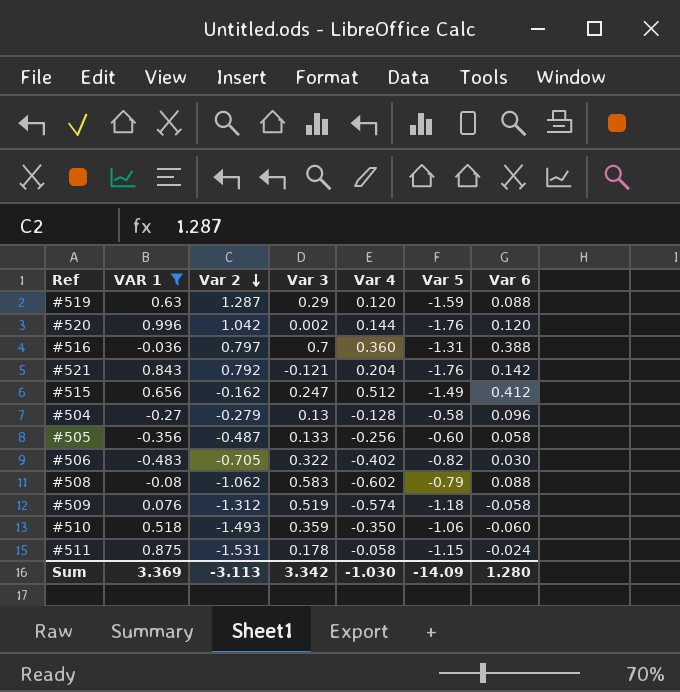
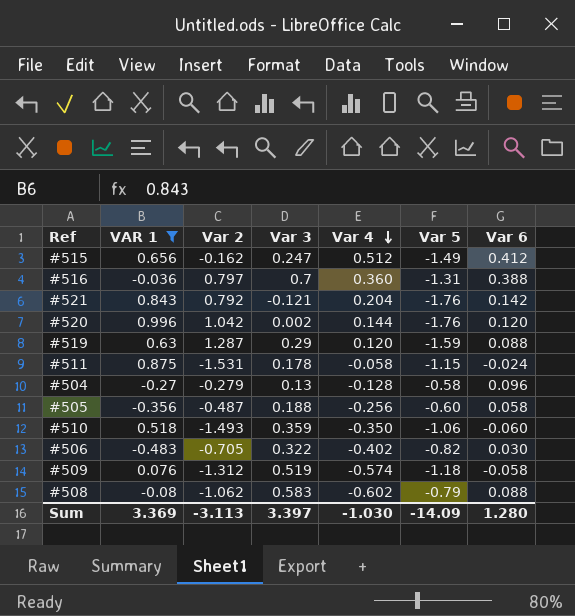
row order: Var 2 descending -> Var 4 descending
#505 | Var 3: 0.133 -> 0.188
Sum | Var 3: 3.342 -> 3.397

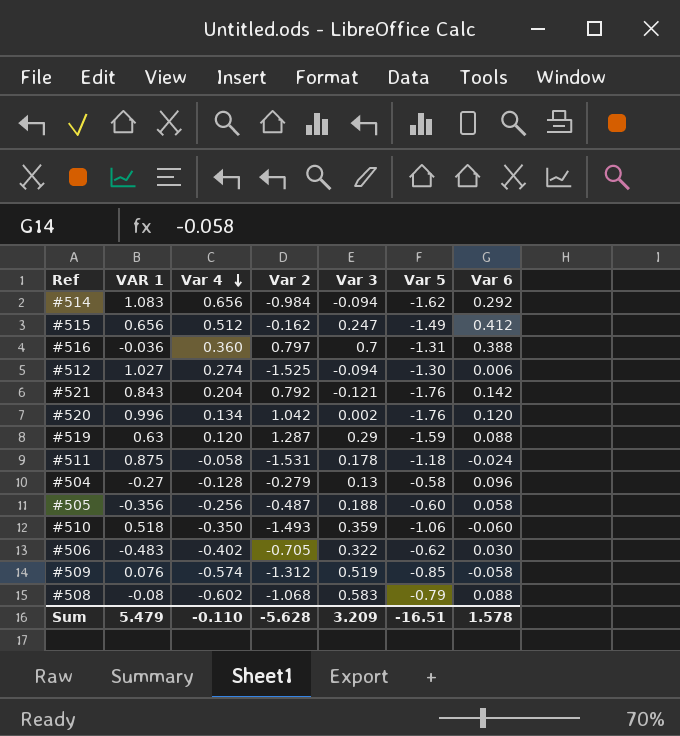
filter: VAR 1 <= 0.996 -> none
column Var 4 | position: 5 -> 3
#520 | Var 4: 0.144 -> 0.134
#511 | Var 5: -1.15 -> -1.18
#506 | Var 5: -0.82 -> -0.62
#509 | Var 5: -1.18 -> -0.85
#508 | Var 2: -1.062 -> -1.068
Sum | VAR 1: 3.369 -> 5.479
Sum | Var 4: -1.030 -> -0.110
Sum | Var 2: -3.113 -> -5.628
Sum | Var 3: 3.397 -> 3.209
Sum | Var 5: -14.09 -> -16.51
Sum | Var 6: 1.280 -> 1.578

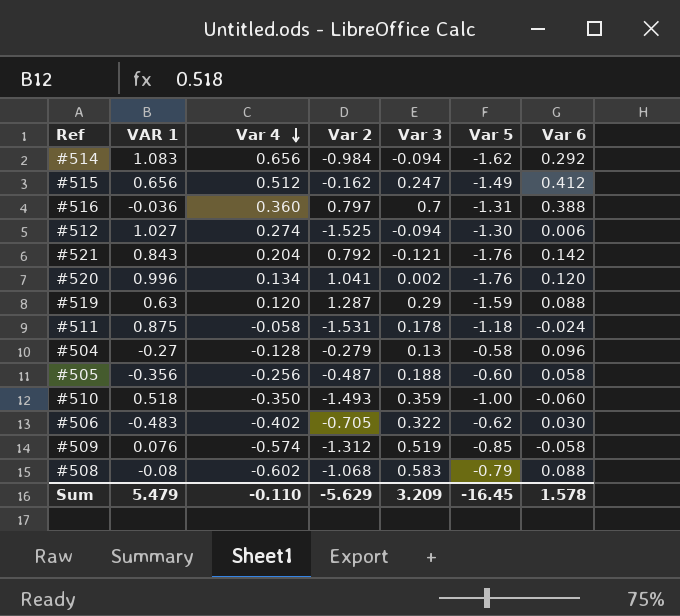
#520 | Var 2: 1.042 -> 1.041
#510 | Var 5: -1.06 -> -1.00
Sum | Var 2: -5.628 -> -5.629
Sum | Var 5: -16.51 -> -16.45

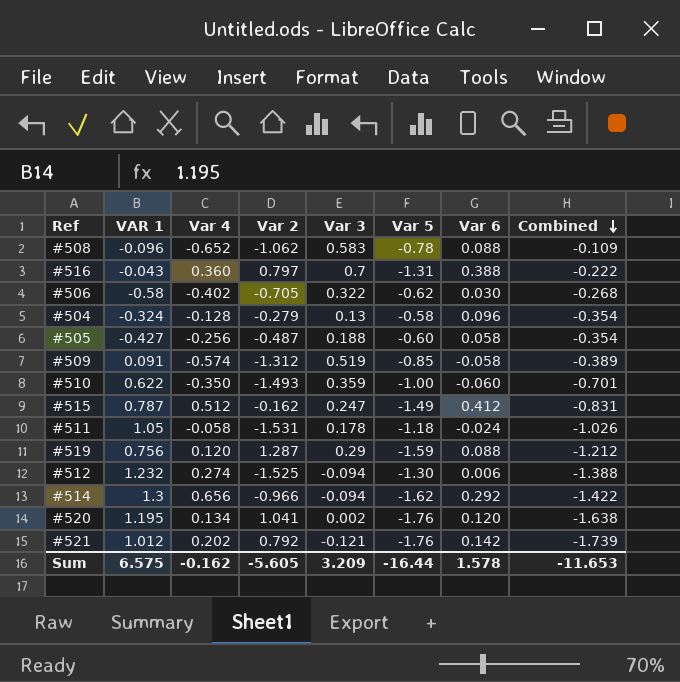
row order: Var 4 descending -> Combined descending
column Combined | formula: none -> [Var 3] + [Var 5] + [Var 6]
#508 | VAR 1: -0.08 -> -0.096
#508 | Var 4: -0.602 -> -0.652
#508 | Var 2: -1.068 -> -1.062
#508 | Var 5: -0.79 -> -0.78
#516 | VAR 1: -0.036 -> -0.043
#506 | VAR 1: -0.483 -> -0.58
#504 | VAR 1: -0.27 -> -0.324
#505 | VAR 1: -0.356 -> -0.427
#509 | VAR 1: 0.076 -> 0.091
#510 | VAR 1: 0.518 -> 0.622
#515 | VAR 1: 0.656 -> 0.787
#511 | VAR 1: 0.875 -> 1.05
#519 | VAR 1: 0.63 -> 0.756
#512 | VAR 1: 1.027 -> 1.232
#514 | VAR 1: 1.083 -> 1.3
#514 | Var 2: -0.984 -> -0.966
#520 | VAR 1: 0.996 -> 1.195
#521 | VAR 1: 0.843 -> 1.012
#521 | Var 4: 0.204 -> 0.202
Sum | VAR 1: 5.479 -> 6.575
Sum | Var 4: -0.110 -> -0.162
Sum | Var 2: -5.629 -> -5.605
Sum | Var 5: -16.45 -> -16.44

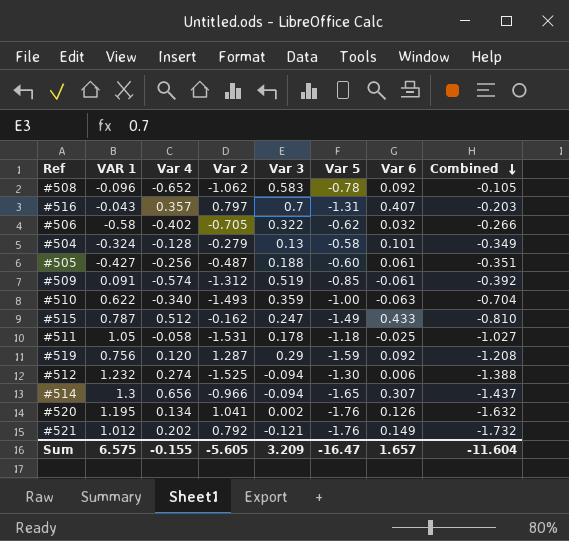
#508 | Var 6: 0.088 -> 0.092
#508 | Combined: -0.109 -> -0.105
#516 | Var 4: 0.360 -> 0.357
#516 | Var 6: 0.388 -> 0.407
#516 | Combined: -0.222 -> -0.203
#506 | Var 6: 0.030 -> 0.032
#506 | Combined: -0.268 -> -0.266
#504 | Var 6: 0.096 -> 0.101
#504 | Combined: -0.354 -> -0.349
#505 | Var 6: 0.058 -> 0.061
#505 | Combined: -0.354 -> -0.351
#509 | Var 6: -0.058 -> -0.061
#509 | Combined: -0.389 -> -0.392
#510 | Var 4: -0.350 -> -0.340
#510 | Var 6: -0.060 -> -0.063
#510 | Combined: -0.701 -> -0.704
#515 | Var 6: 0.412 -> 0.433
#515 | Combined: -0.831 -> -0.810
#511 | Var 6: -0.024 -> -0.025
#511 | Combined: -1.026 -> -1.027
#519 | Var 6: 0.088 -> 0.092
#519 | Combined: -1.212 -> -1.208
#514 | Var 5: -1.62 -> -1.65
#514 | Var 6: 0.292 -> 0.307
#514 | Combined: -1.422 -> -1.437
#520 | Var 6: 0.120 -> 0.126
#520 | Combined: -1.638 -> -1.632
#521 | Var 6: 0.142 -> 0.149
#521 | Combined: -1.739 -> -1.732
Sum | Var 4: -0.162 -> -0.155
Sum | Var 5: -16.44 -> -16.47
Sum | Var 6: 1.578 -> 1.657
Sum | Combined: -11.653 -> -11.604

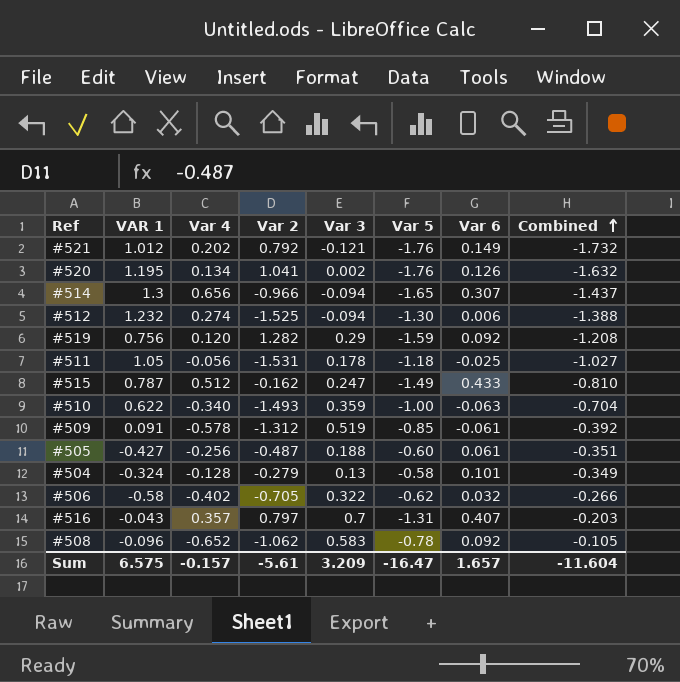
row order: Combined descending -> Combined ascending
#519 | Var 2: 1.287 -> 1.282
#511 | Var 4: -0.058 -> -0.056
#509 | Var 4: -0.574 -> -0.578
Sum | Var 4: -0.155 -> -0.157
Sum | Var 2: -5.605 -> -5.61

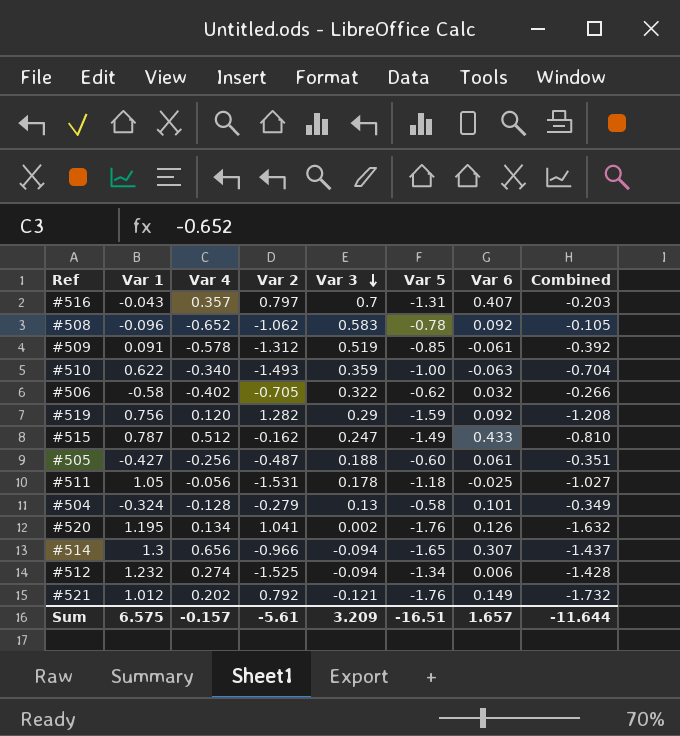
row order: Combined ascending -> Var 3 descending
column name: VAR 1 -> Var 1
#512 | Var 5: -1.30 -> -1.34
#512 | Combined: -1.388 -> -1.428
Sum | Var 5: -16.47 -> -16.51
Sum | Combined: -11.604 -> -11.644

